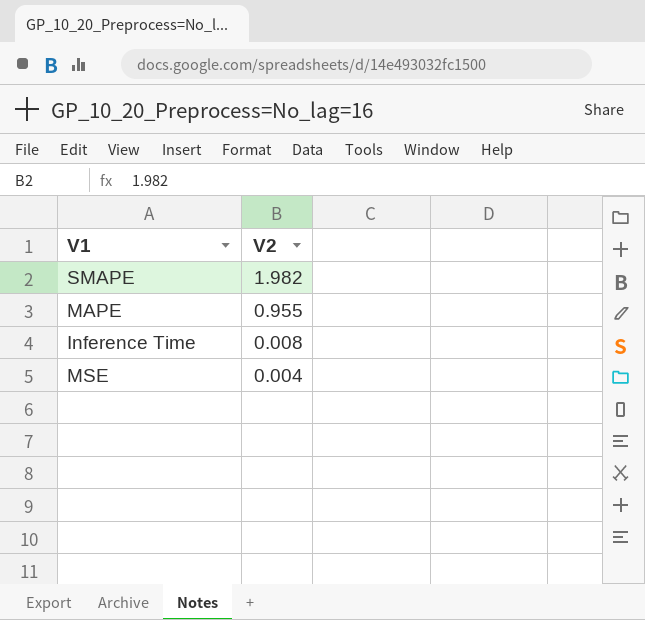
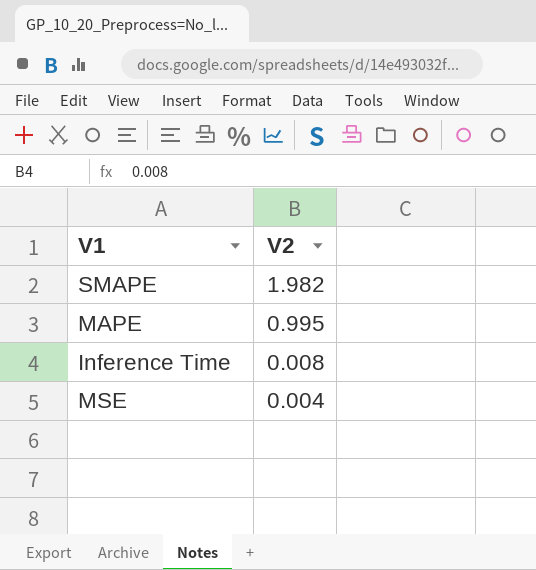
MAPE | V2: 0.955 -> 0.995

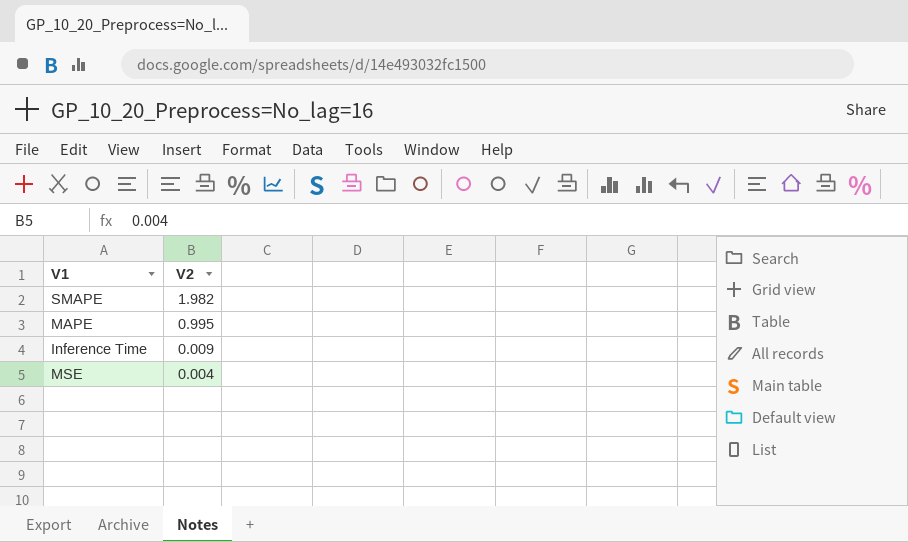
Inference Time | V2: 0.008 -> 0.009

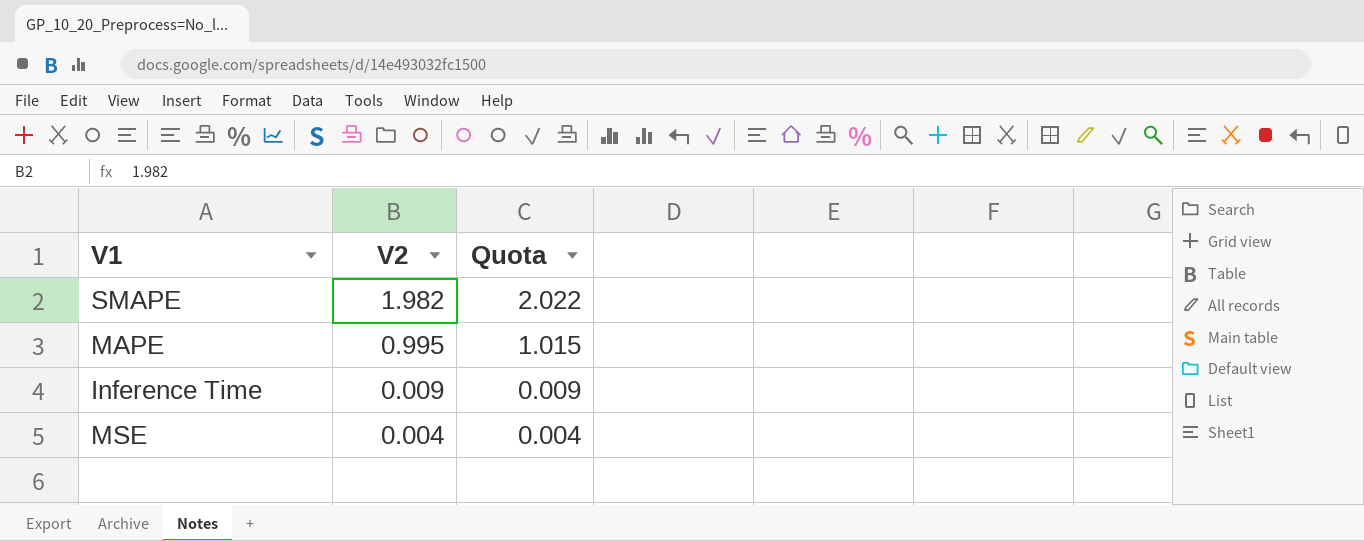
column Quota | formula: none -> [V2] * 1.02

